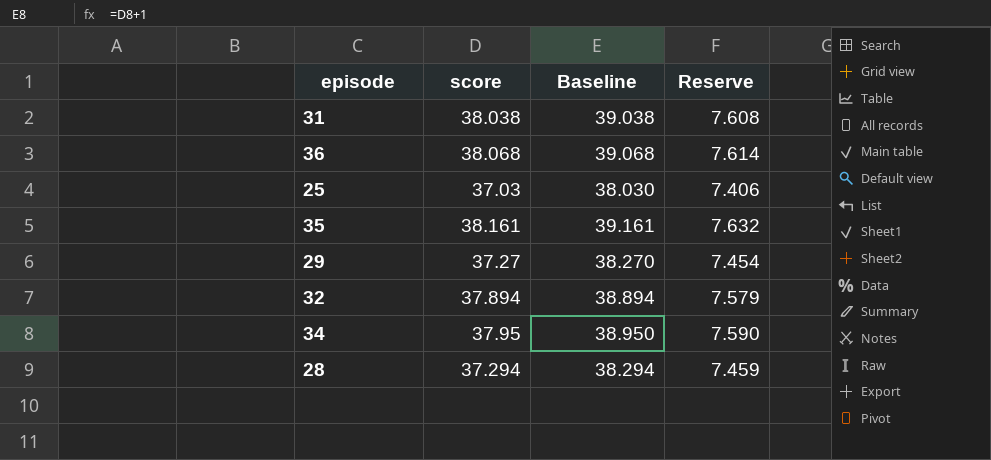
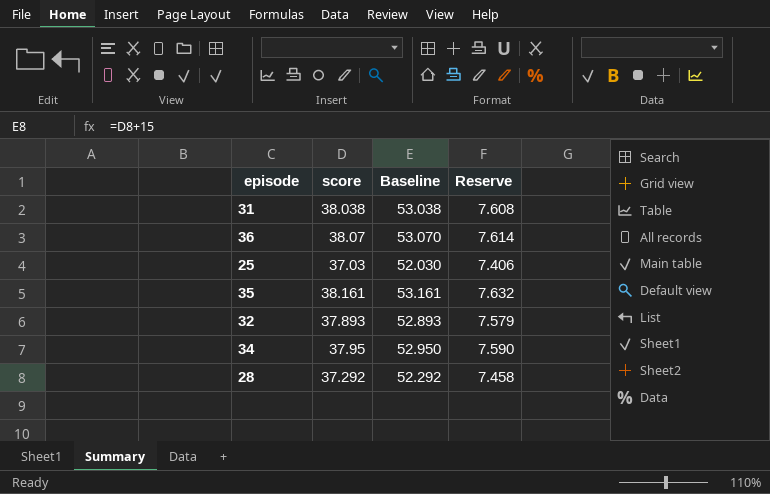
column Baseline | formula: [score] + 1 -> [score] + 15
row 29: 37.27 | 38.270 | 7.454 -> none
36 | score: 38.068 -> 38.07
32 | score: 37.894 -> 37.893
28 | score: 37.294 -> 37.292
28 | Reserve: 7.459 -> 7.458

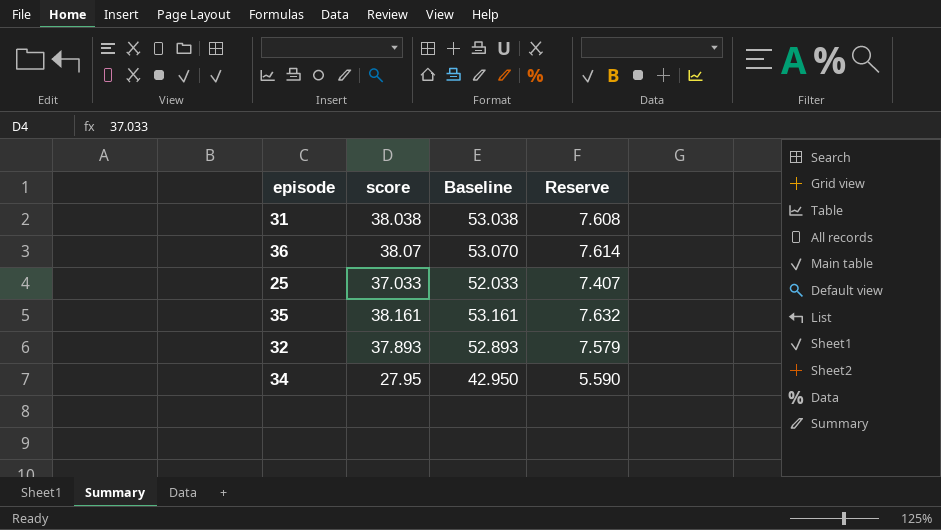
row 28: 37.292 | 52.292 | 7.458 -> none
25 | score: 37.03 -> 37.033
25 | Baseline: 52.030 -> 52.033
25 | Reserve: 7.406 -> 7.407
34 | score: 37.95 -> 27.95
34 | Baseline: 52.950 -> 42.950
34 | Reserve: 7.590 -> 5.590

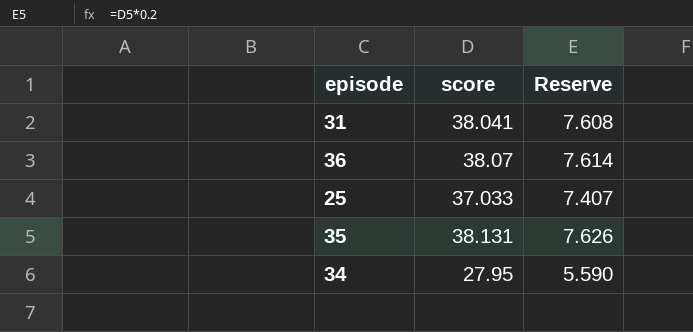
column Baseline | formula: [score] + 15 -> none
row 32: 37.893 | 52.893 | 7.579 -> none
31 | score: 38.038 -> 38.041
35 | score: 38.161 -> 38.131
35 | Reserve: 7.632 -> 7.626

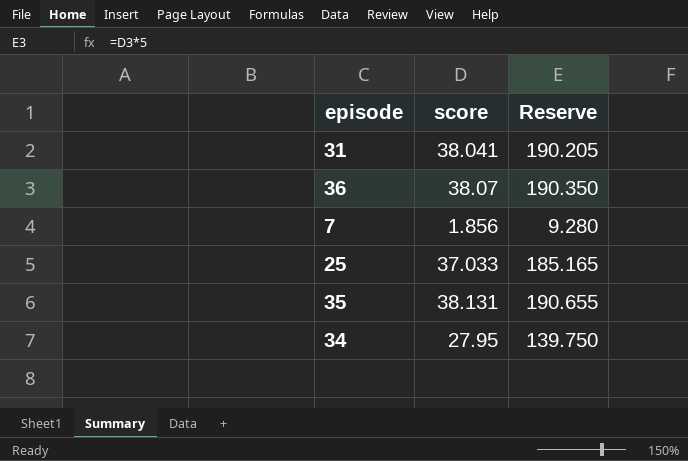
column Reserve | formula: [score] * 0.2 -> [score] * 5
row 7: none -> 1.856 | 9.280

